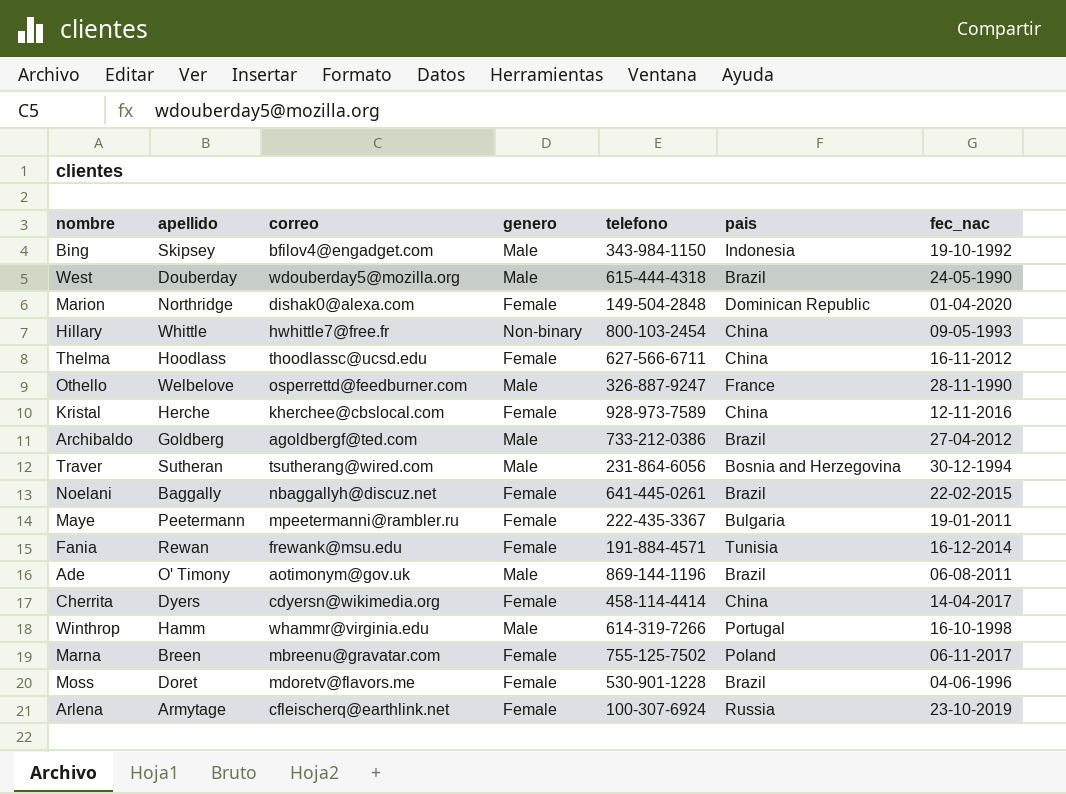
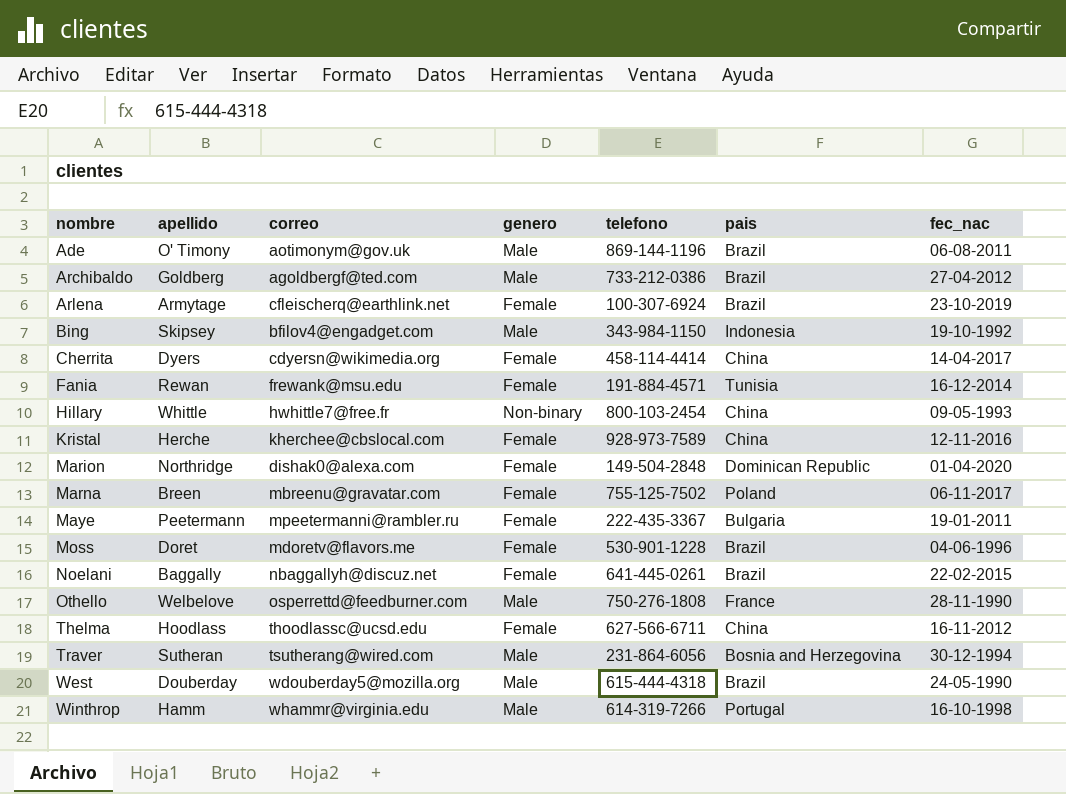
row order: none -> nombre ascending
Arlena | pais: Russia -> Brazil
Othello | telefono: 326-887-9247 -> 750-276-1808

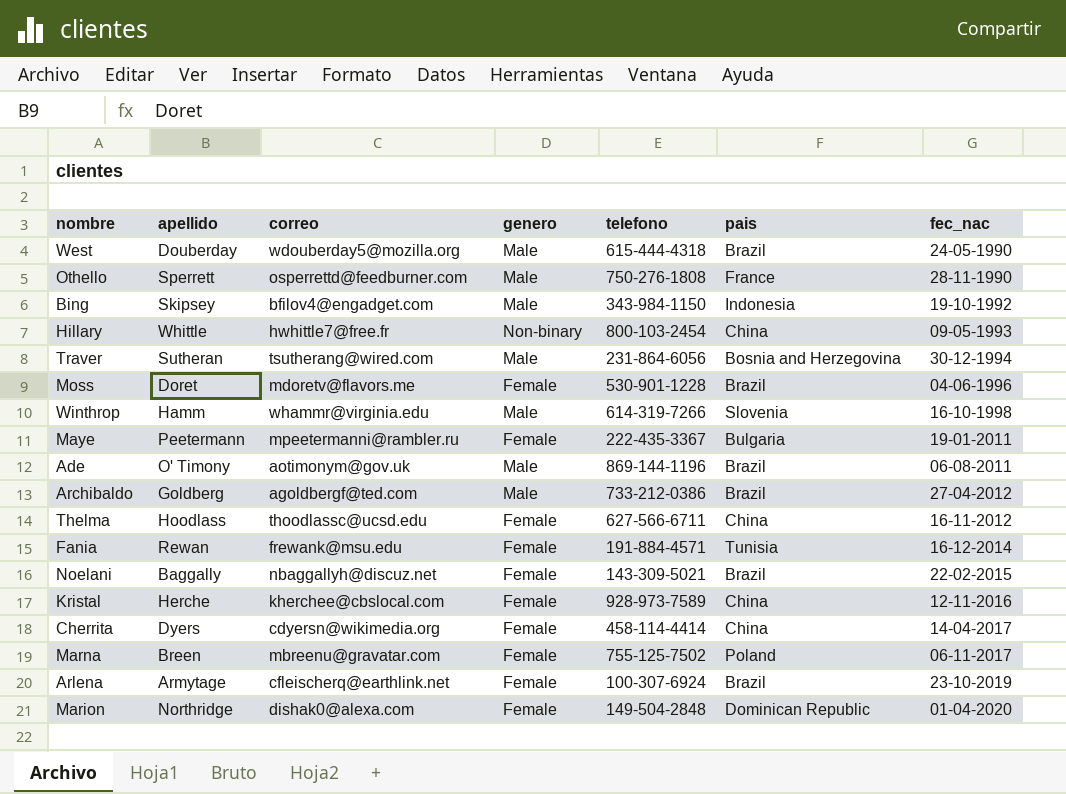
row order: nombre ascending -> fec_nac ascending
Othello | apellido: Welbelove -> Sperrett
Winthrop | pais: Portugal -> Slovenia
Noelani | telefono: 641-445-0261 -> 143-309-5021

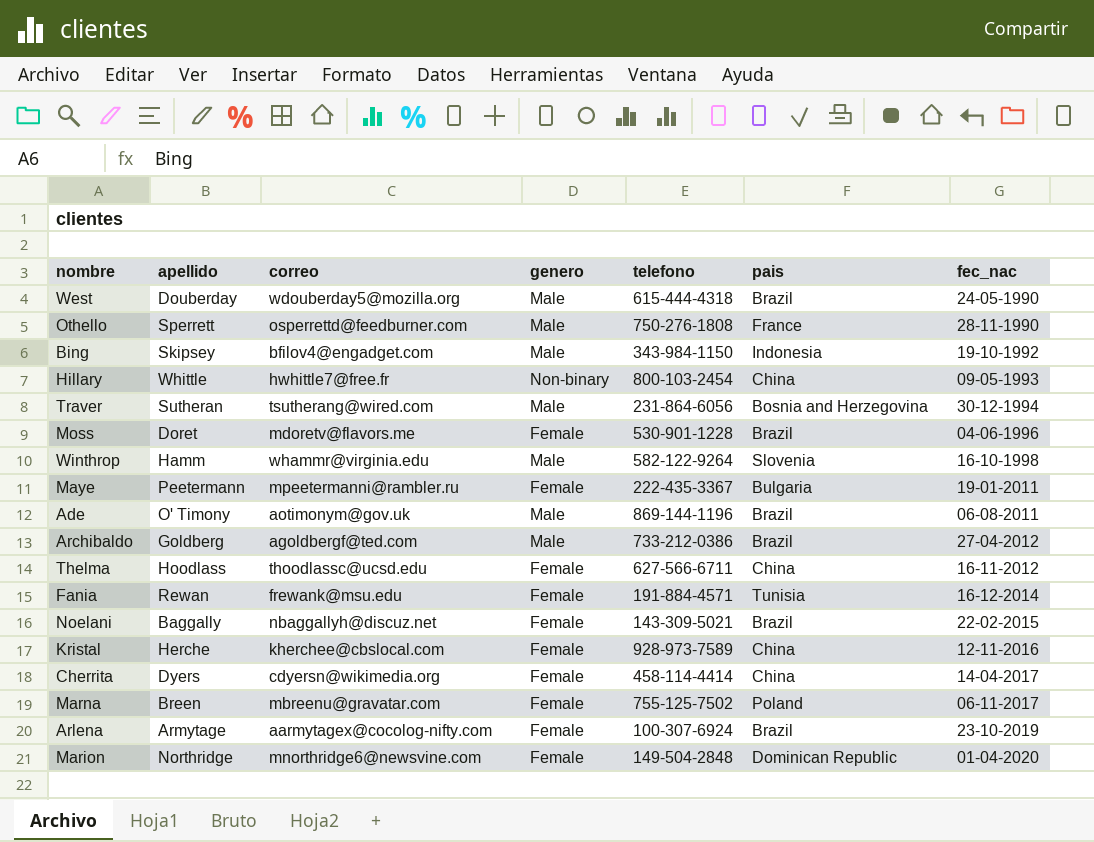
Winthrop | telefono: 614-319-7266 -> 582-122-9264
Arlena | correo: cfleischerq@earthlink.net -> aarmytagex@cocolog-nifty.com
Marion | correo: dishak0@alexa.com -> mnorthridge6@newsvine.com

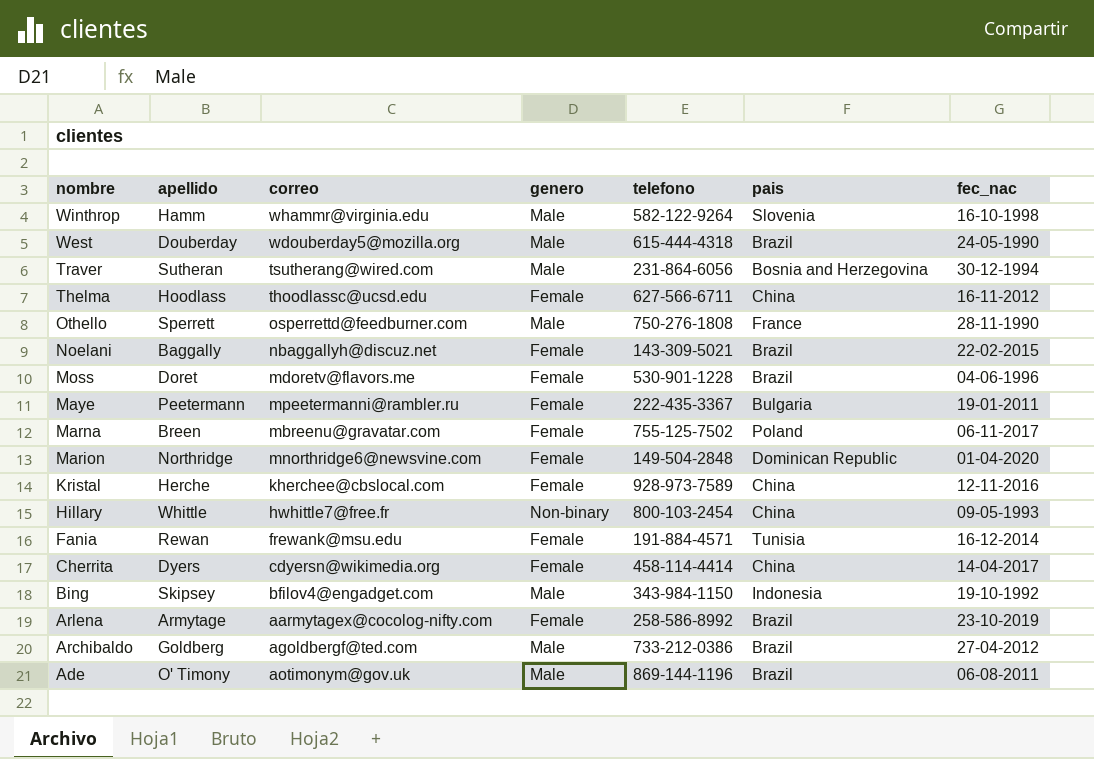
row order: fec_nac ascending -> nombre descending
Arlena | telefono: 100-307-6924 -> 258-586-8992

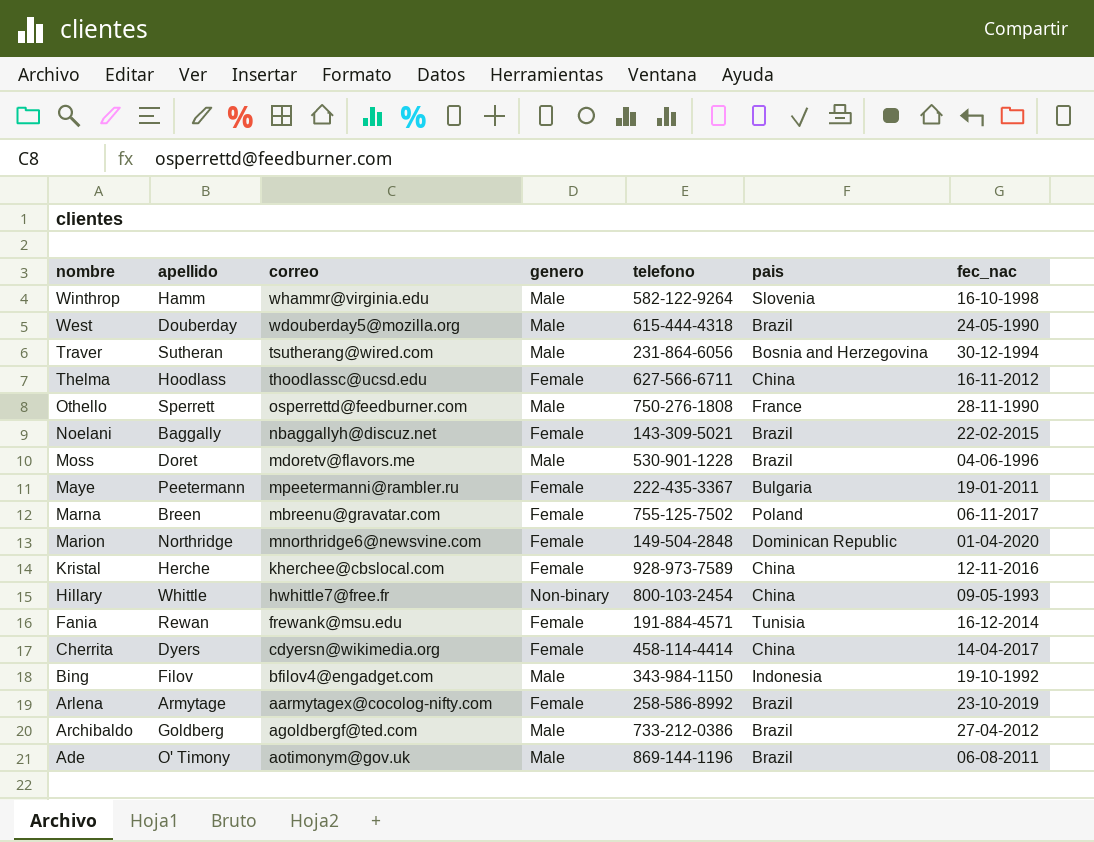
Moss | genero: Female -> Male
Bing | apellido: Skipsey -> Filov

